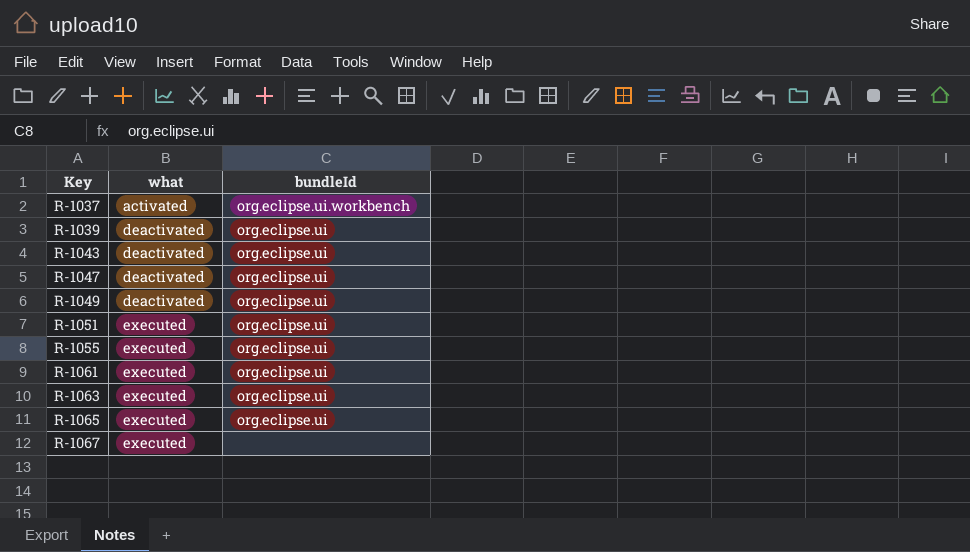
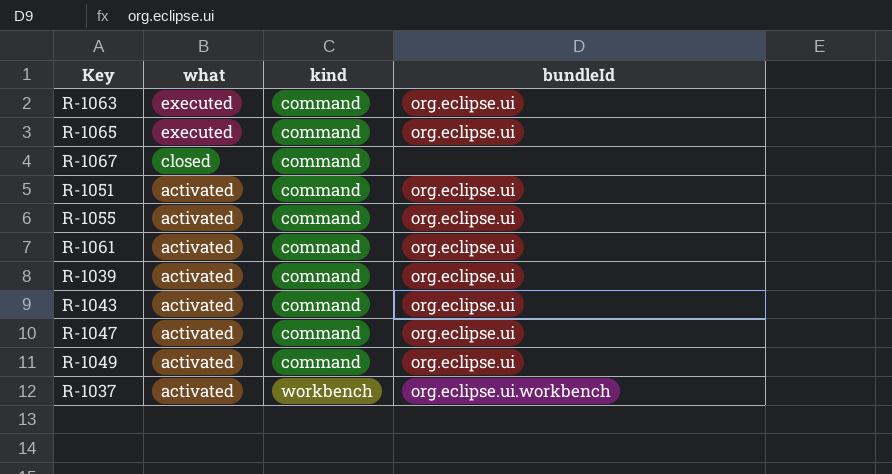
row order: Key ascending -> what descending
column kind | position: none -> 3
R-1067 | what: executed -> closed
R-1051 | what: executed -> activated
R-1055 | what: executed -> activated
R-1061 | what: executed -> activated
R-1039 | what: deactivated -> activated
R-1043 | what: deactivated -> activated
R-1047 | what: deactivated -> activated
R-1049 | what: deactivated -> activated

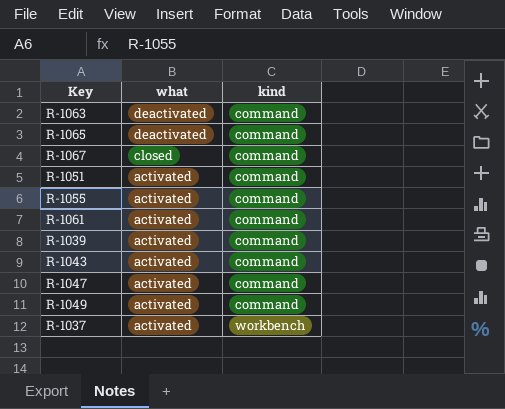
column bundleId | position: 4 -> none
R-1063 | what: executed -> deactivated
R-1065 | what: executed -> deactivated

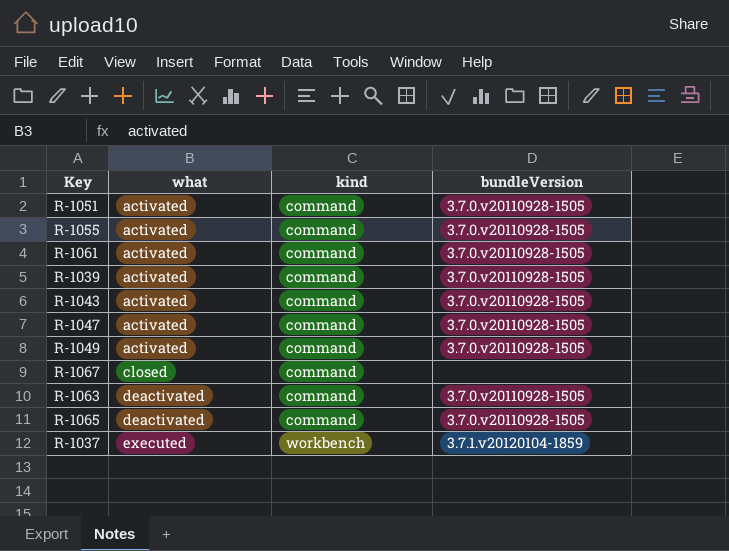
row order: what descending -> what ascending
column bundleVersion | position: none -> 4
R-1037 | what: activated -> executed

